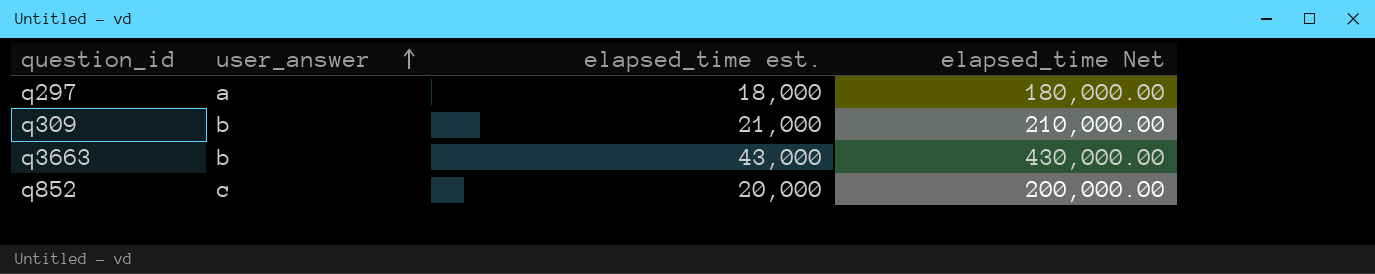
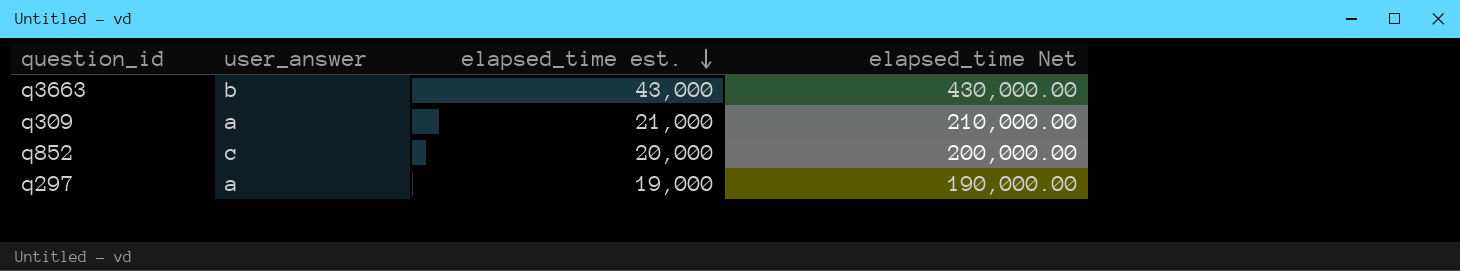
row order: user_answer ascending -> elapsed_time est. descending
q309 | user_answer: b -> a
q297 | elapsed_time est.: 18,000 -> 19,000
q297 | elapsed_time Net: 180,000.00 -> 190,000.00

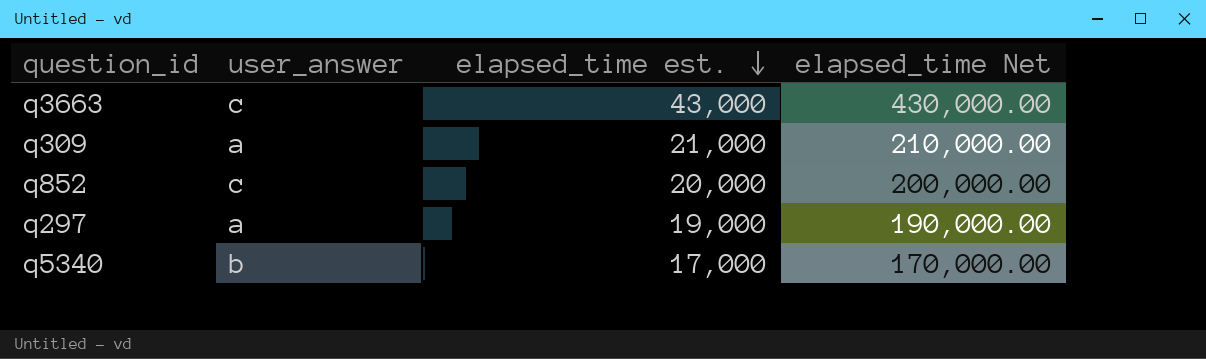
q3663 | user_answer: b -> c
row q5340: none -> b | 17,000 | 170,000.00

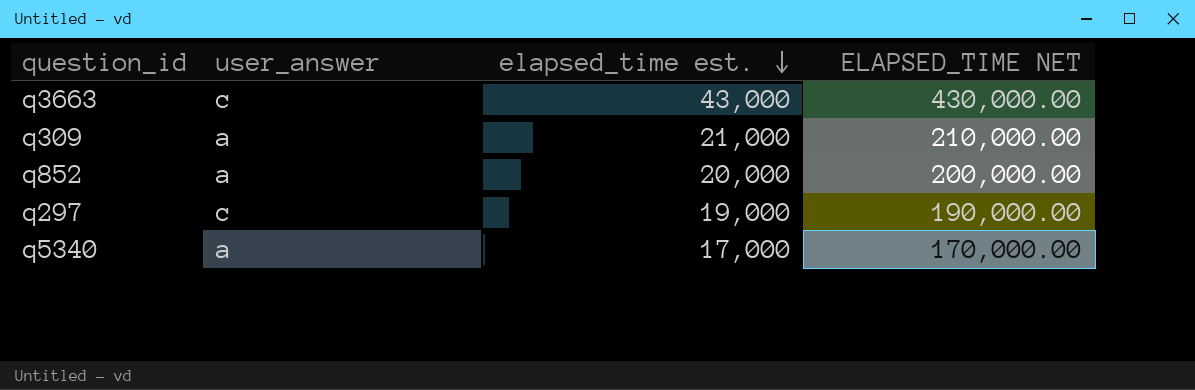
column name: elapsed_time Net -> ELAPSED_TIME NET
q852 | user_answer: c -> a
q297 | user_answer: a -> c
q5340 | user_answer: b -> a

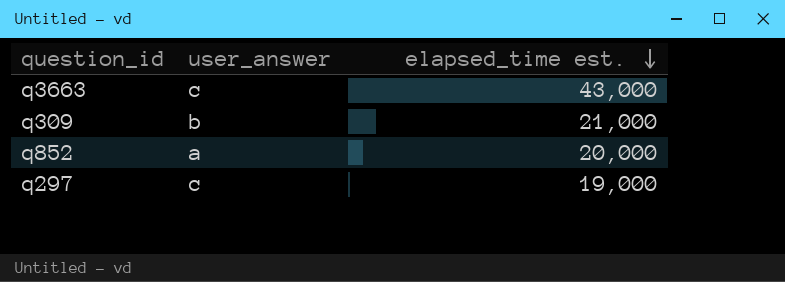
column ELAPSED_TIME NET | formula: [elapsed_time est.] * 10 -> none
row q5340: a | 17,000 | 170,000.00 -> none
q309 | user_answer: a -> b

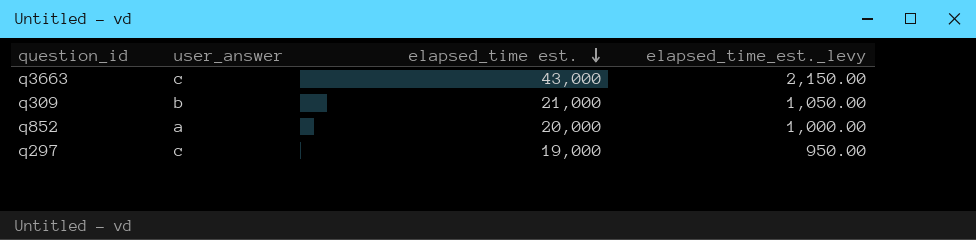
column elapsed_time_est._levy | formula: none -> [elapsed_time est.] * 0.05

